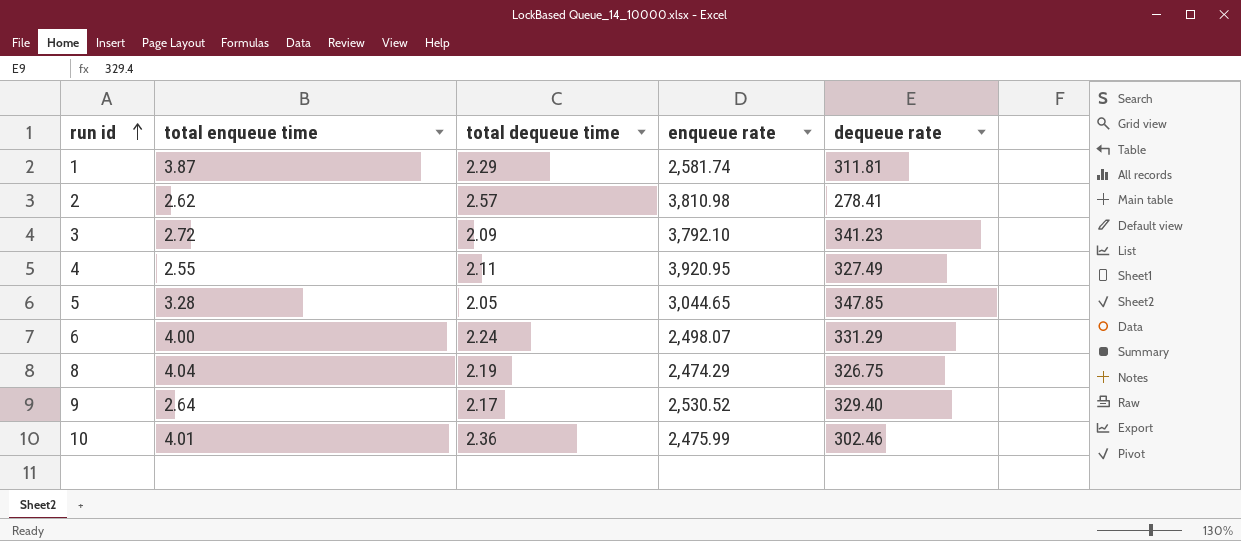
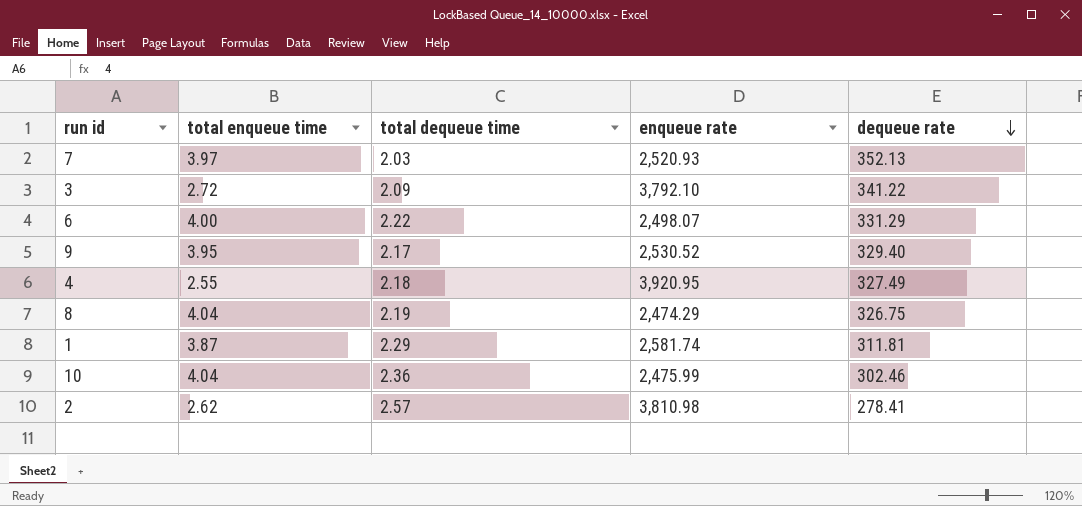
row order: run id ascending -> dequeue rate descending
row 5: 3.28 | 2.05 | 3,044.65 | 347.85 -> none
row 7: none -> 3.97 | 2.03 | 2,520.93 | 352.13
3 | dequeue rate: 341.23 -> 341.22
6 | total dequeue time: 2.24 -> 2.22
9 | total enqueue time: 2.64 -> 3.95
4 | total dequeue time: 2.11 -> 2.18
10 | total enqueue time: 4.01 -> 4.04

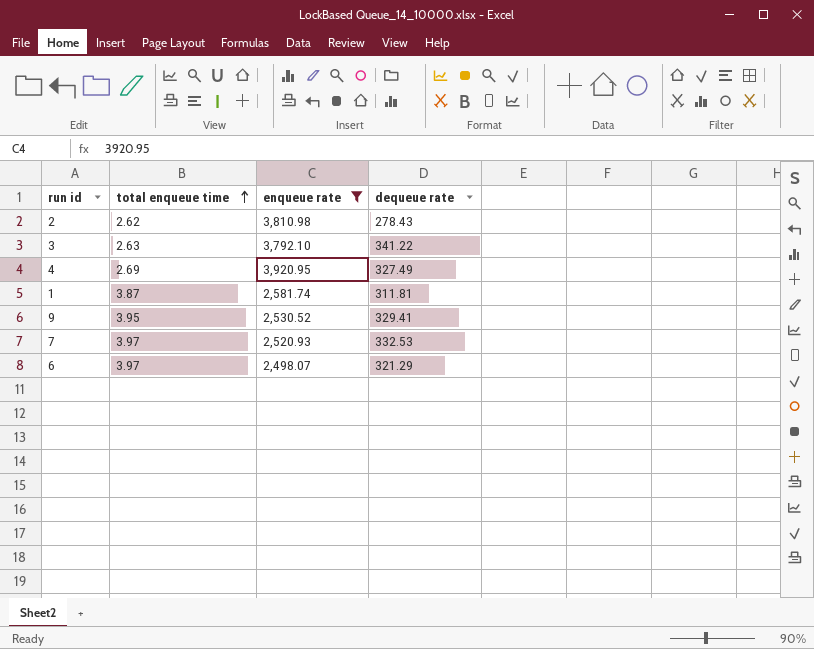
filter: none -> enqueue rate >= 2,498.07
row order: dequeue rate descending -> total enqueue time ascending
column total dequeue time | position: 3 -> none
2 | dequeue rate: 278.41 -> 278.43
3 | total enqueue time: 2.72 -> 2.63
4 | total enqueue time: 2.55 -> 2.69
9 | dequeue rate: 329.40 -> 329.41
7 | dequeue rate: 352.13 -> 332.53
6 | total enqueue time: 4.00 -> 3.97
6 | dequeue rate: 331.29 -> 321.29

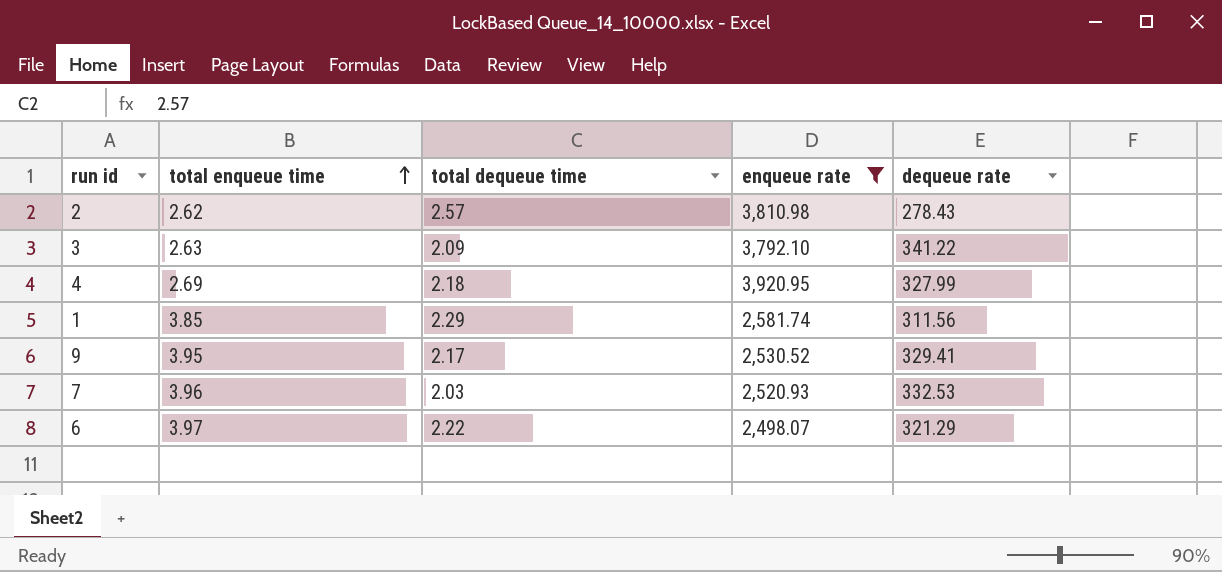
column total dequeue time | position: none -> 3
4 | dequeue rate: 327.49 -> 327.99
1 | total enqueue time: 3.87 -> 3.85
1 | dequeue rate: 311.81 -> 311.56
7 | total enqueue time: 3.97 -> 3.96

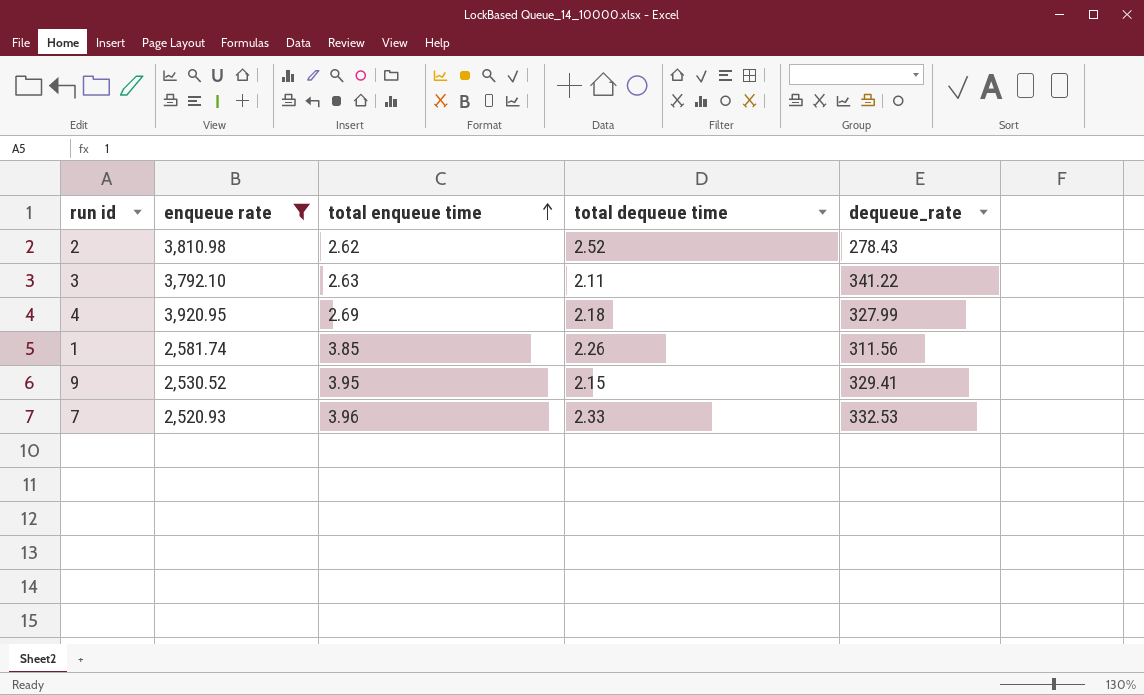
column enqueue rate | position: 4 -> 2
column name: dequeue rate -> dequeue_rate
row 6: 3.97 | 2.22 | 2,498.07 | 321.29 -> none
2 | total dequeue time: 2.57 -> 2.52
3 | total dequeue time: 2.09 -> 2.11
1 | total dequeue time: 2.29 -> 2.26
9 | total dequeue time: 2.17 -> 2.15
7 | total dequeue time: 2.03 -> 2.33

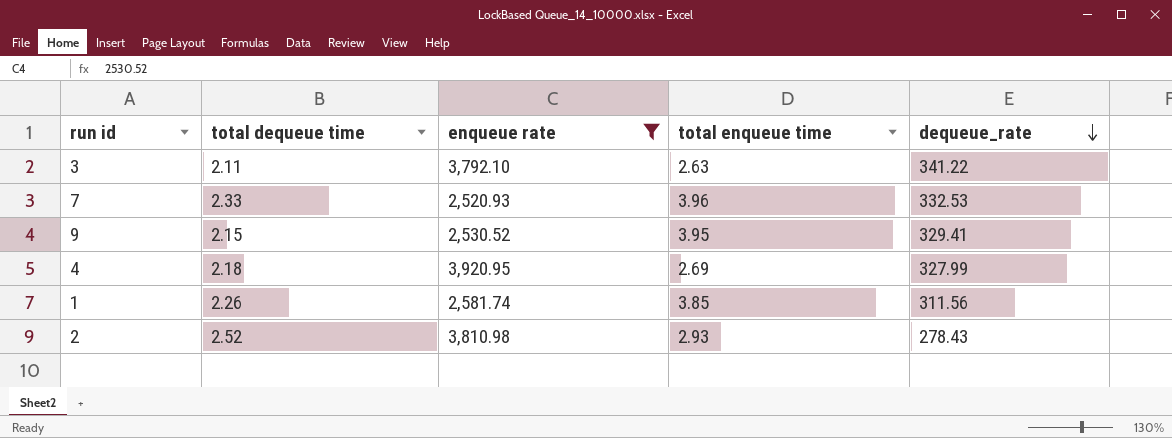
row order: total enqueue time ascending -> dequeue_rate descending
column total dequeue time | position: 4 -> 2
2 | total enqueue time: 2.62 -> 2.93

